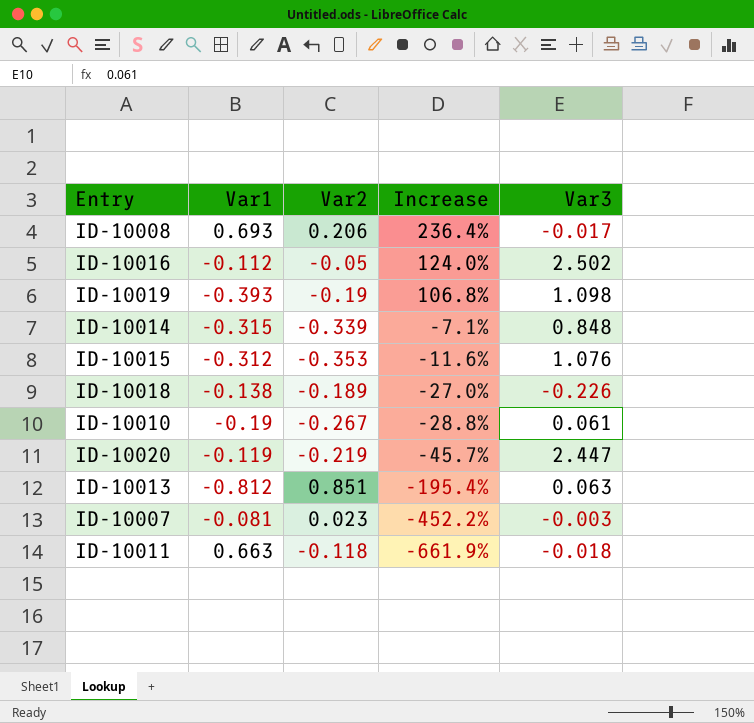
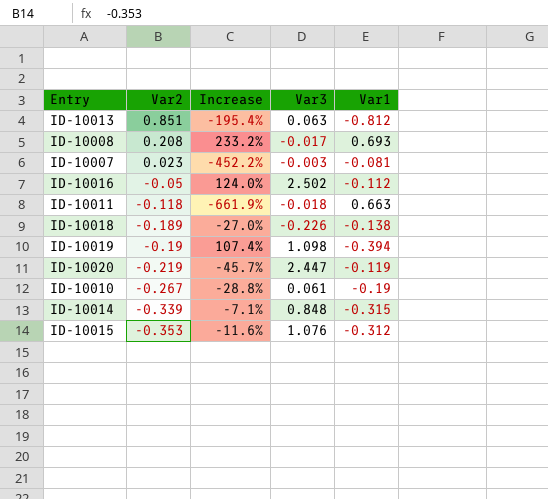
row order: Increase descending -> Var2 descending
column Var1 | position: 2 -> 5
ID-10008 | Var2: 0.206 -> 0.208
ID-10008 | Increase: 236.4% -> 233.2%
ID-10019 | Increase: 106.8% -> 107.4%
ID-10019 | Var1: -0.393 -> -0.394

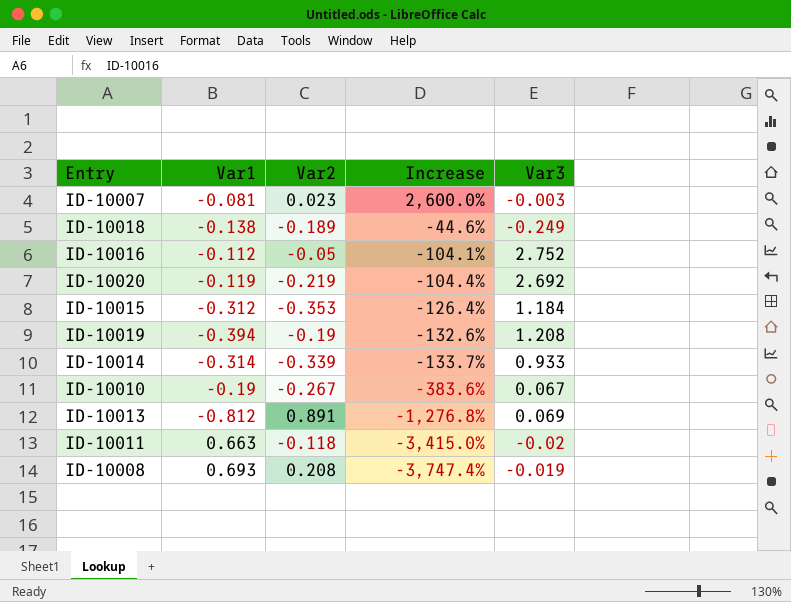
row order: Var2 descending -> Increase descending
column Var1 | position: 5 -> 2
column Increase | formula: ([Var1] - [Var2]) / [Var2] -> ([Var1] - [Var3]) / [Var3]
ID-10018 | Var3: -0.226 -> -0.249
ID-10016 | Var3: 2.502 -> 2.752
ID-10020 | Var3: 2.447 -> 2.692
ID-10015 | Var3: 1.076 -> 1.184
ID-10019 | Var3: 1.098 -> 1.208
ID-10014 | Var1: -0.315 -> -0.314
ID-10014 | Var3: 0.848 -> 0.933
ID-10010 | Var3: 0.061 -> 0.067
ID-10013 | Var2: 0.851 -> 0.891
ID-10013 | Var3: 0.063 -> 0.069
ID-10011 | Var3: -0.018 -> -0.02
ID-10008 | Var3: -0.017 -> -0.019

